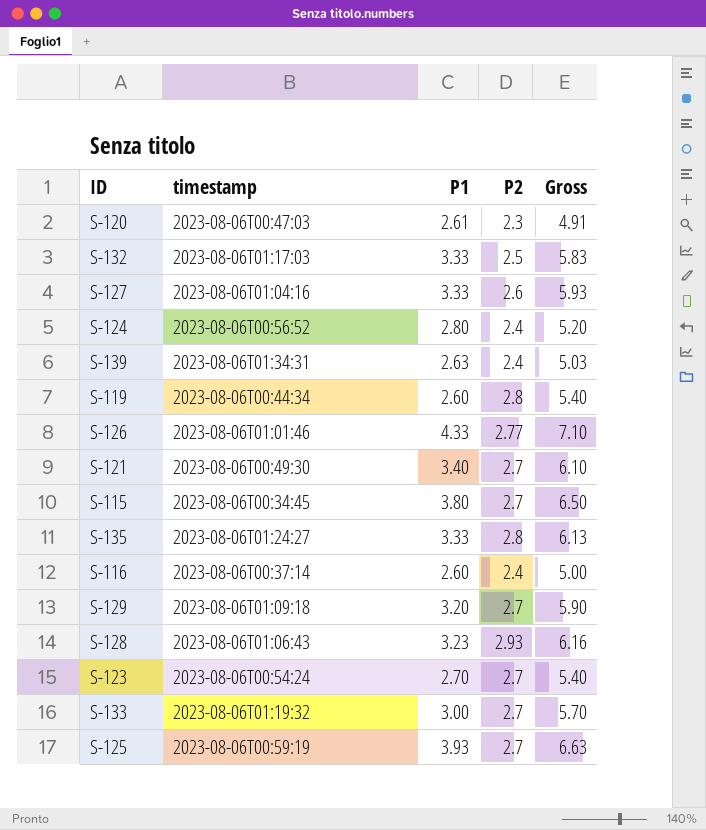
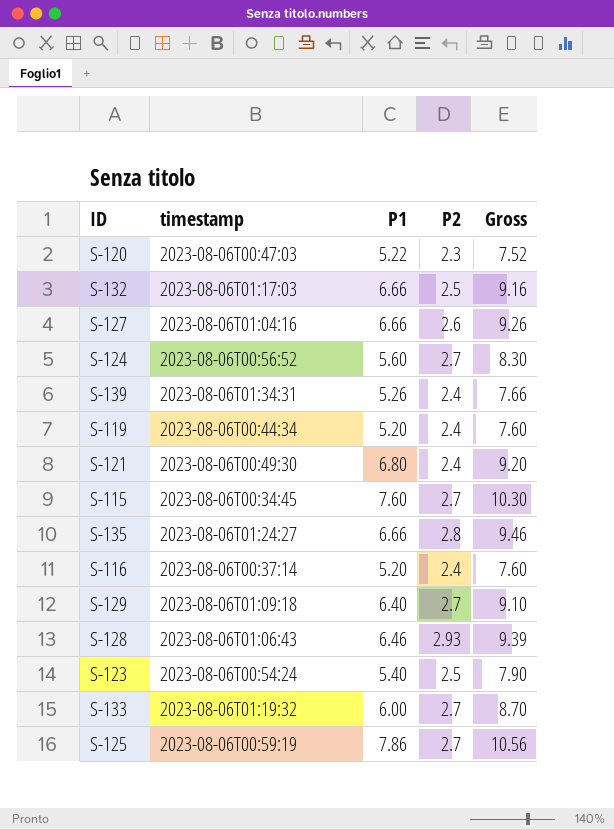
row S-126: 2023-08-06T01:01:46 | 4.33 | 2.77 | 7.10 -> none
S-120 | P1: 2.61 -> 5.22
S-120 | Gross: 4.91 -> 7.52
S-132 | P1: 3.33 -> 6.66
S-132 | Gross: 5.83 -> 9.16
S-127 | P1: 3.33 -> 6.66
S-127 | Gross: 5.93 -> 9.26
S-124 | P1: 2.80 -> 5.60
S-124 | P2: 2.4 -> 2.7
S-124 | Gross: 5.20 -> 8.30
S-139 | P1: 2.63 -> 5.26
S-139 | Gross: 5.03 -> 7.66
S-119 | P1: 2.60 -> 5.20
S-119 | P2: 2.8 -> 2.4
S-119 | Gross: 5.40 -> 7.60
S-121 | P1: 3.40 -> 6.80
S-121 | P2: 2.7 -> 2.4
S-121 | Gross: 6.10 -> 9.20
S-115 | P1: 3.80 -> 7.60
S-115 | Gross: 6.50 -> 10.30
S-135 | P1: 3.33 -> 6.66
S-135 | Gross: 6.13 -> 9.46
S-116 | P1: 2.60 -> 5.20
S-116 | Gross: 5.00 -> 7.60
S-129 | P1: 3.20 -> 6.40
S-129 | Gross: 5.90 -> 9.10
S-128 | P1: 3.23 -> 6.46
S-128 | Gross: 6.16 -> 9.39
S-123 | P1: 2.70 -> 5.40
S-123 | P2: 2.7 -> 2.5
S-123 | Gross: 5.40 -> 7.90
S-133 | P1: 3.00 -> 6.00
S-133 | Gross: 5.70 -> 8.70
S-125 | P1: 3.93 -> 7.86
S-125 | Gross: 6.63 -> 10.56

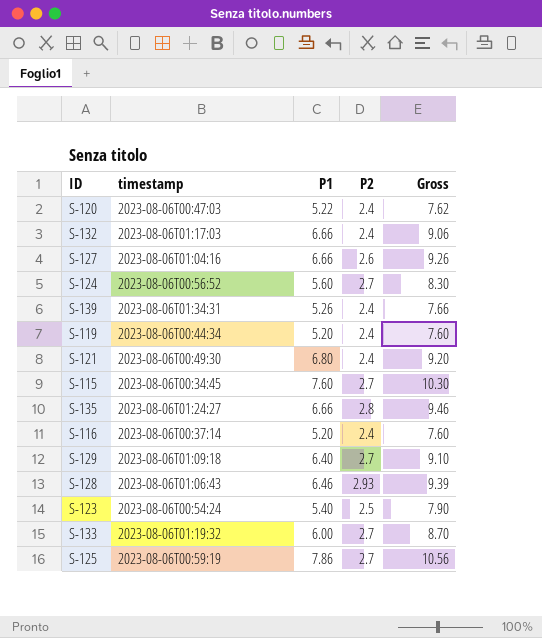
S-120 | P2: 2.3 -> 2.4
S-120 | Gross: 7.52 -> 7.62
S-132 | P2: 2.5 -> 2.4
S-132 | Gross: 9.16 -> 9.06

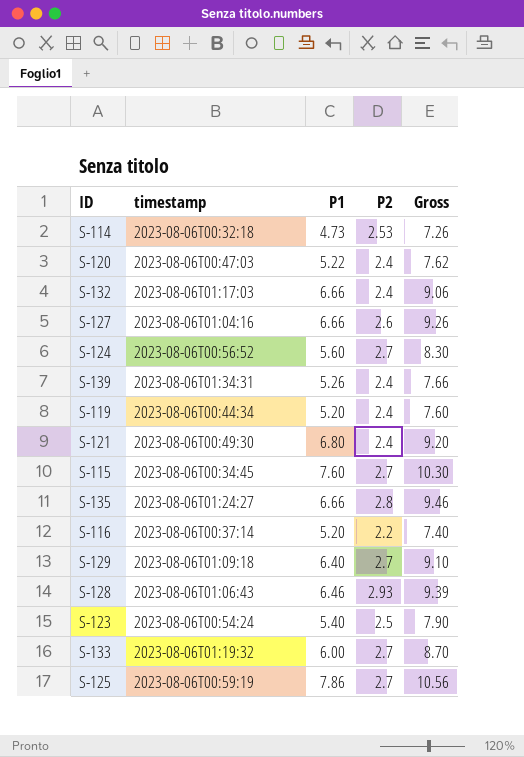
row S-114: none -> 2023-08-06T00:32:18 | 4.73 | 2.53 | 7.26
S-116 | P2: 2.4 -> 2.2
S-116 | Gross: 7.60 -> 7.40

